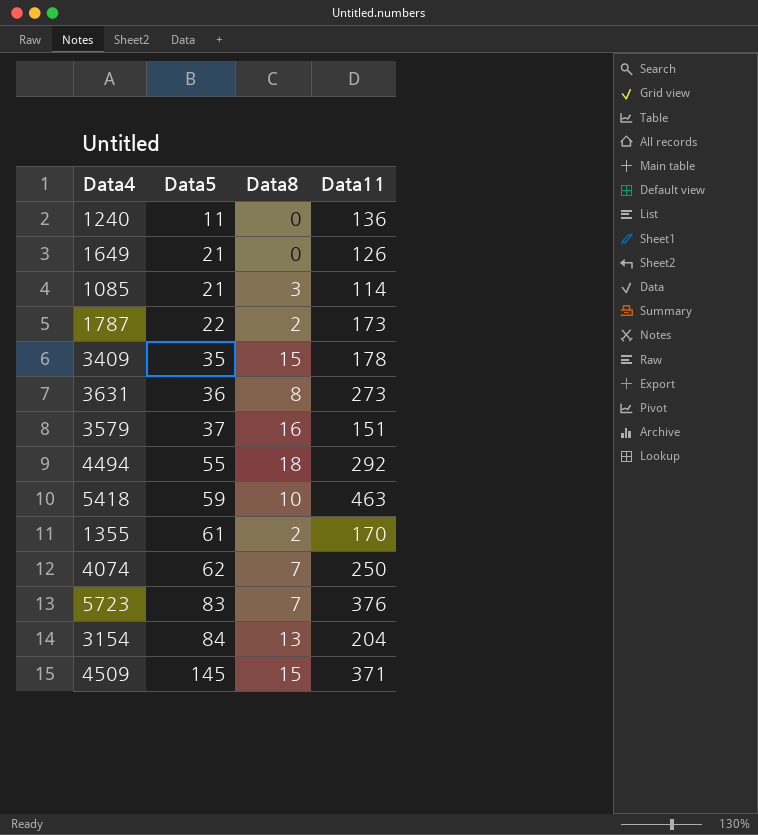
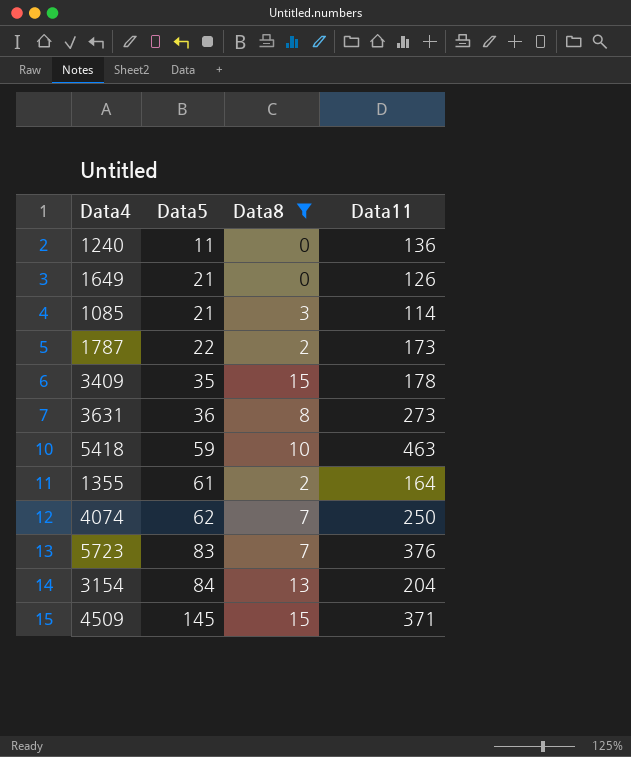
filter: none -> Data8 <= 15
1355 | Data11: 170 -> 164

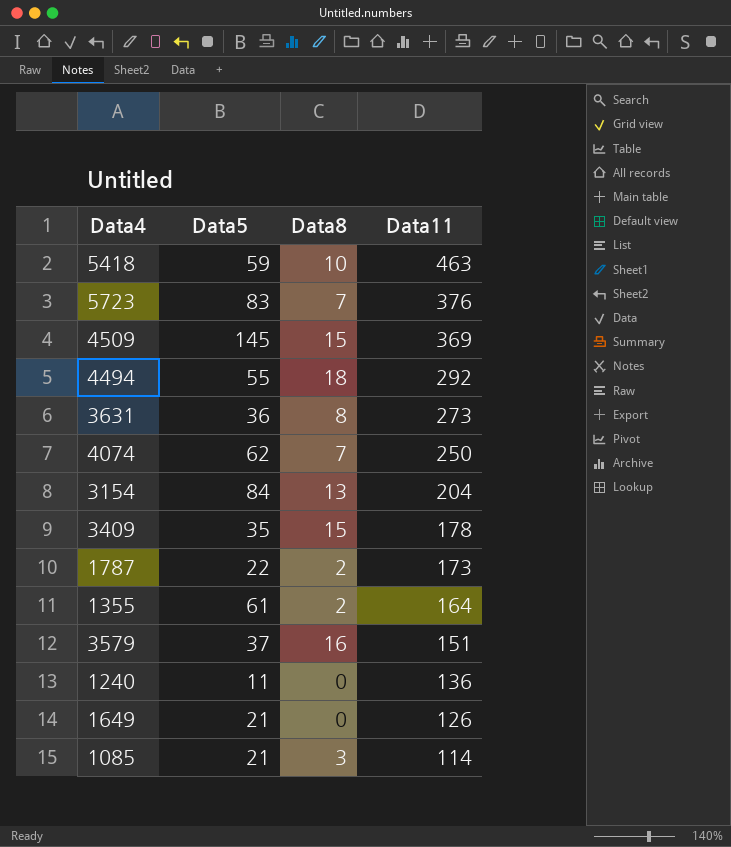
filter: Data8 <= 15 -> none
row order: Data5 ascending -> Data11 descending
4509 | Data11: 371 -> 369

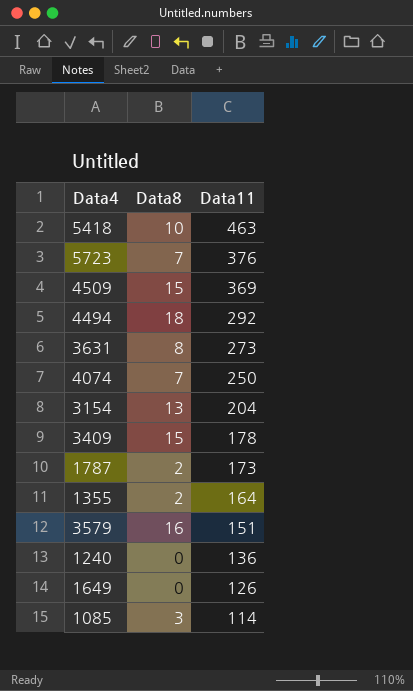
column Data5 | position: 2 -> none

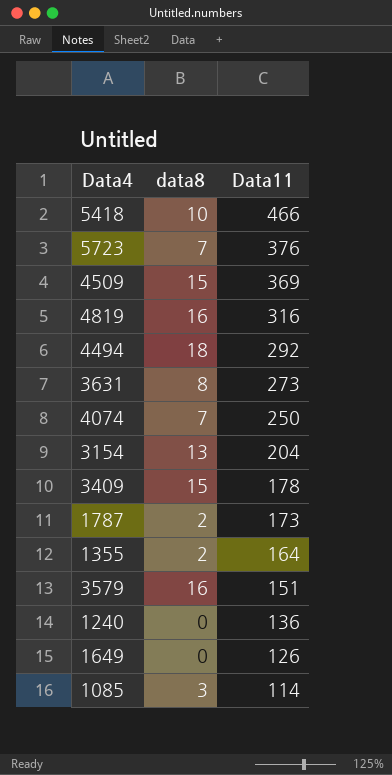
column name: Data8 -> data8
5418 | Data11: 463 -> 466
row 4819: none -> 16 | 316

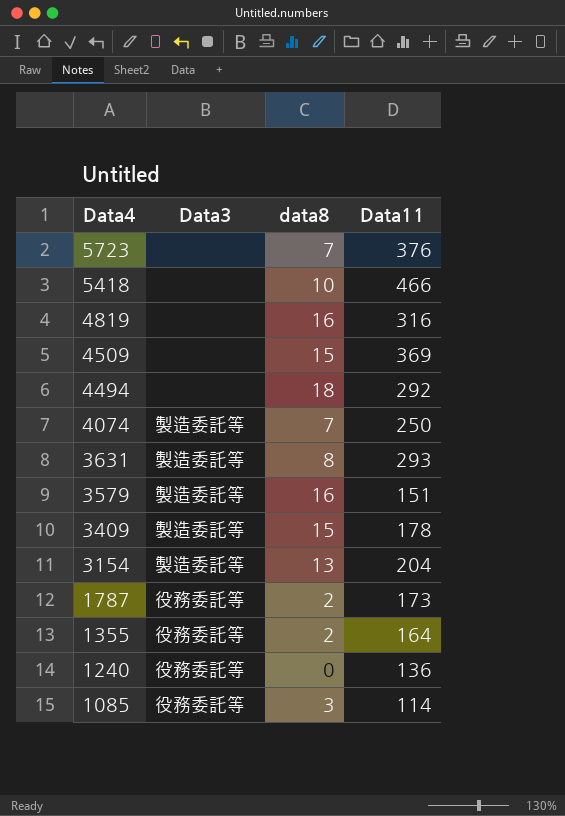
row order: Data11 descending -> Data4 descending
column Data3 | position: none -> 2
row 1649: 0 | 126 -> none
3631 | Data11: 273 -> 293

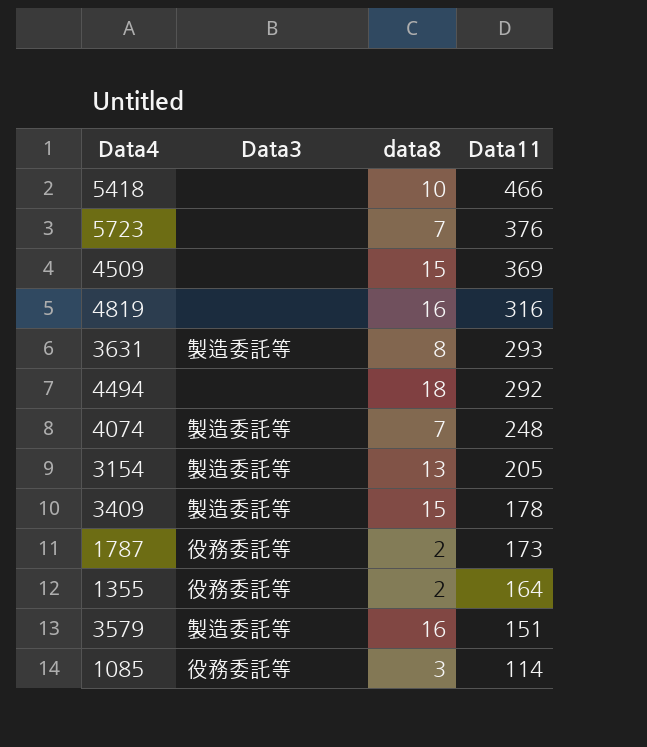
row order: Data4 descending -> Data11 descending
row 1240: 役務委託等 | 0 | 136 -> none
4074 | Data11: 250 -> 248
3154 | Data11: 204 -> 205

